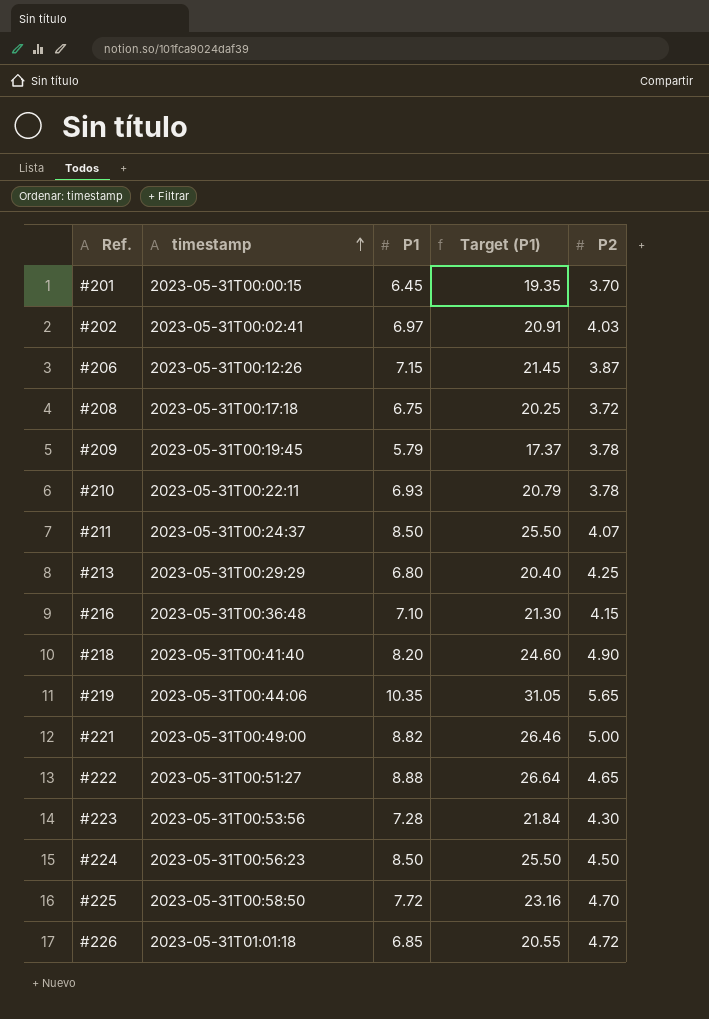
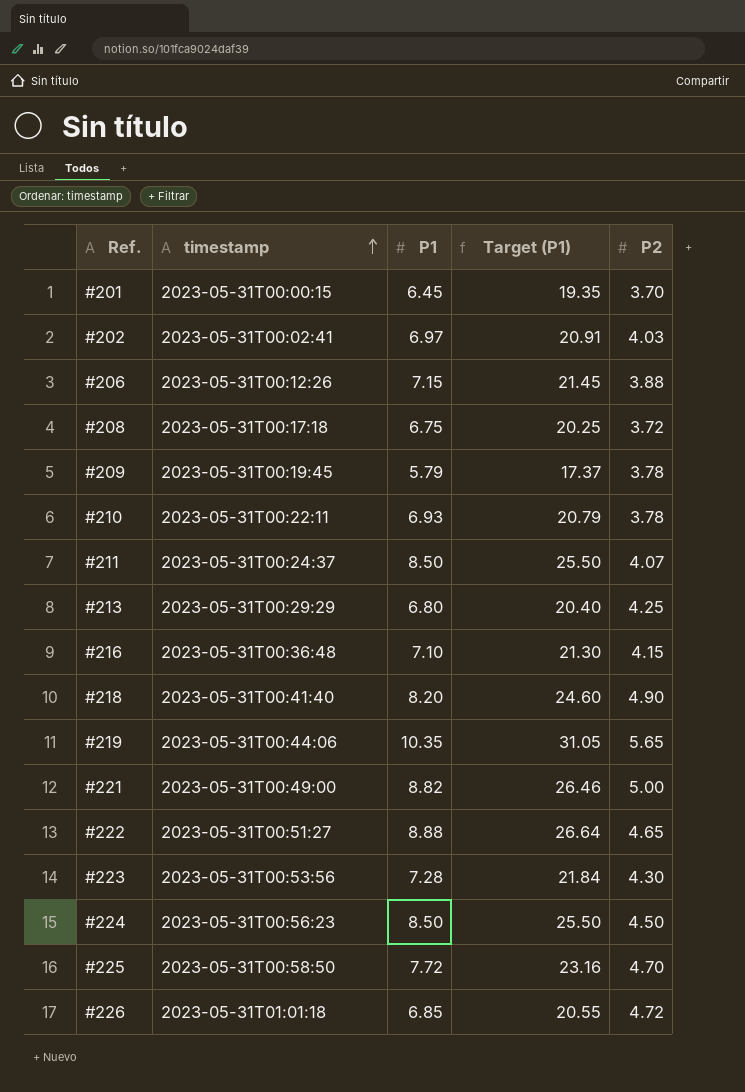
#206 | P2: 3.87 -> 3.88

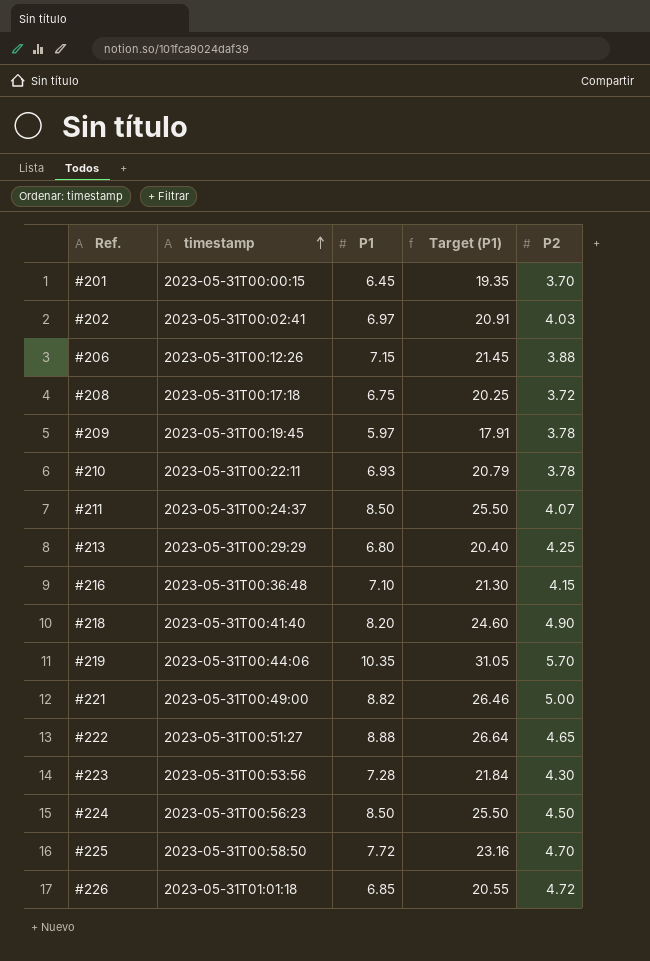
#209 | P1: 5.79 -> 5.97
#209 | Target (P1): 17.37 -> 17.91
#219 | P2: 5.65 -> 5.70

